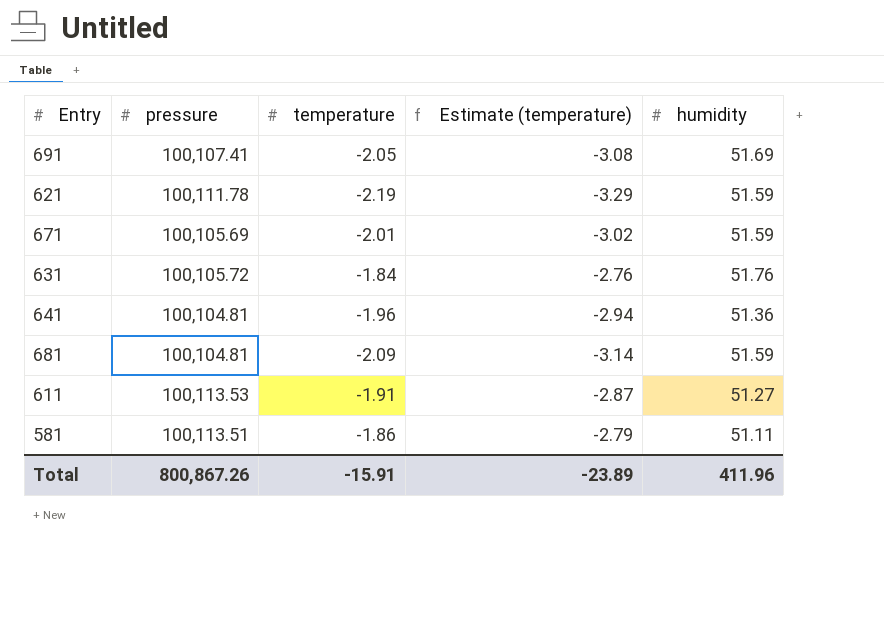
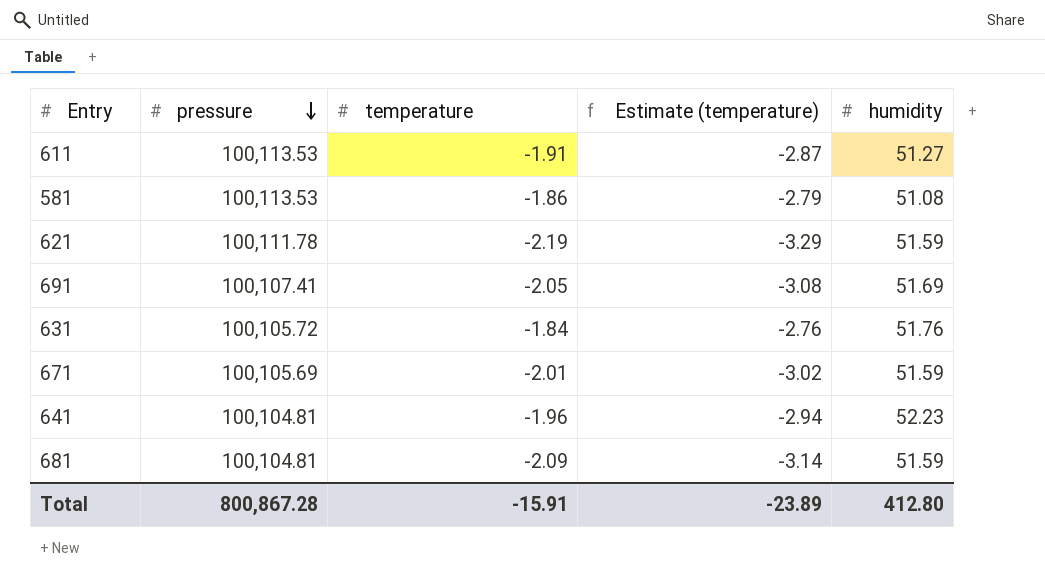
row order: none -> pressure descending
581 | pressure: 100,113.51 -> 100,113.53
581 | humidity: 51.11 -> 51.08
641 | humidity: 51.36 -> 52.23
Total | pressure: 800,867.26 -> 800,867.28
Total | humidity: 411.96 -> 412.80

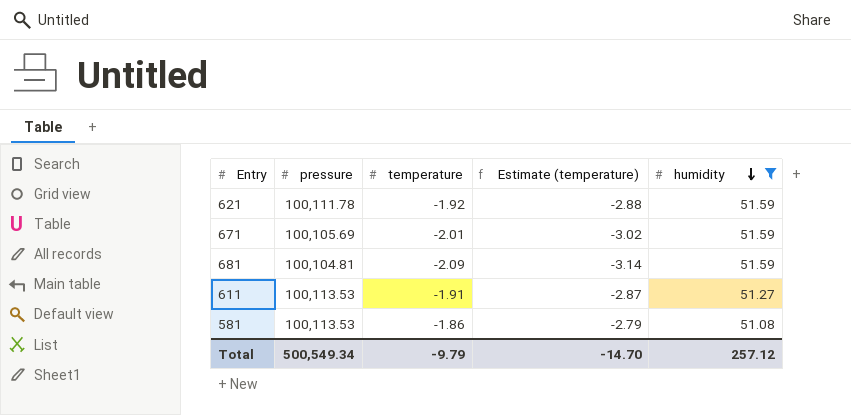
filter: none -> humidity <= 51.59
row order: pressure descending -> humidity descending
621 | temperature: -2.19 -> -1.92
621 | Estimate (temperature): -3.29 -> -2.88
Total | pressure: 800,867.28 -> 500,549.34
Total | temperature: -15.91 -> -9.79
Total | Estimate (temperature): -23.89 -> -14.70
Total | humidity: 412.80 -> 257.12

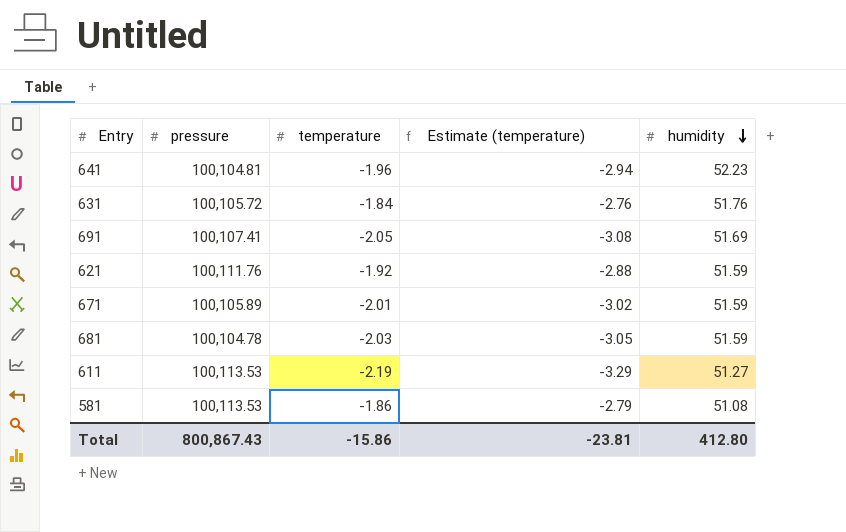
filter: humidity <= 51.59 -> none
621 | pressure: 100,111.78 -> 100,111.76
671 | pressure: 100,105.69 -> 100,105.89
681 | pressure: 100,104.81 -> 100,104.78
681 | temperature: -2.09 -> -2.03
681 | Estimate (temperature): -3.14 -> -3.05
611 | temperature: -1.91 -> -2.19
611 | Estimate (temperature): -2.87 -> -3.29
Total | pressure: 500,549.34 -> 800,867.43
Total | temperature: -9.79 -> -15.86
Total | Estimate (temperature): -14.70 -> -23.81
Total | humidity: 257.12 -> 412.80

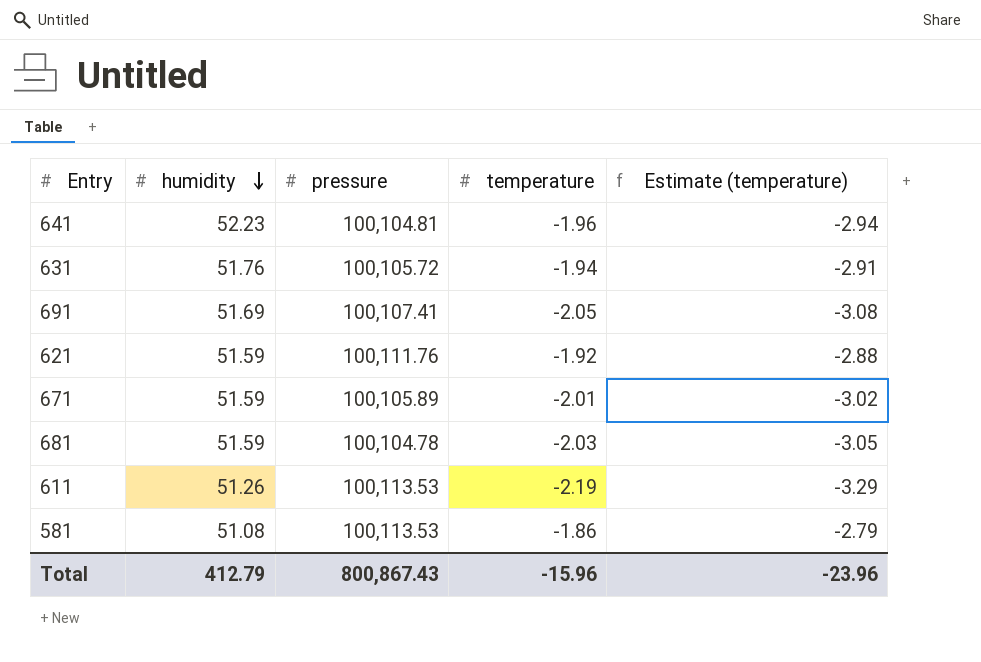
column humidity | position: 5 -> 2
631 | temperature: -1.84 -> -1.94
631 | Estimate (temperature): -2.76 -> -2.91
611 | humidity: 51.27 -> 51.26
Total | humidity: 412.80 -> 412.79
Total | temperature: -15.86 -> -15.96
Total | Estimate (temperature): -23.81 -> -23.96

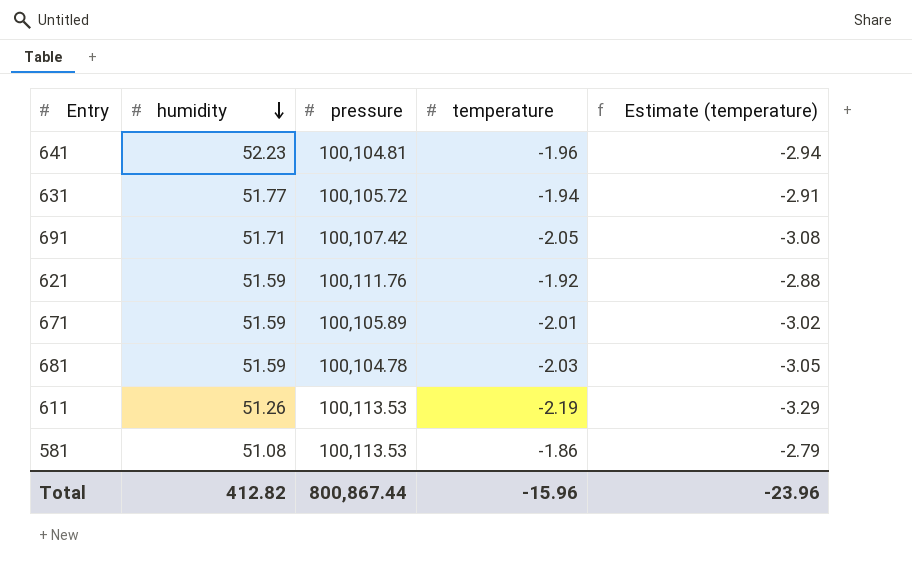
631 | humidity: 51.76 -> 51.77
691 | humidity: 51.69 -> 51.71
691 | pressure: 100,107.41 -> 100,107.42
Total | humidity: 412.79 -> 412.82
Total | pressure: 800,867.43 -> 800,867.44

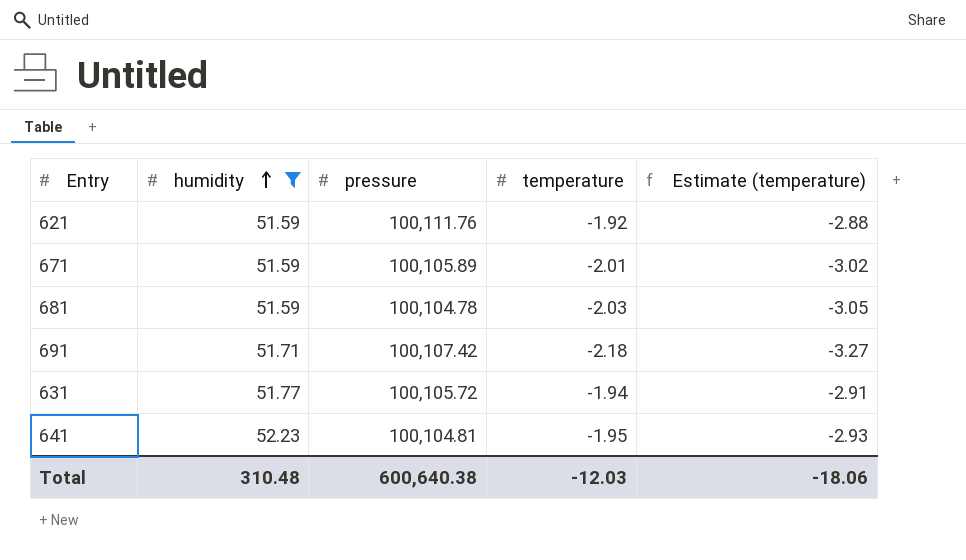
filter: none -> humidity >= 51.59
row order: humidity descending -> humidity ascending
691 | temperature: -2.05 -> -2.18
691 | Estimate (temperature): -3.08 -> -3.27
641 | temperature: -1.96 -> -1.95
641 | Estimate (temperature): -2.94 -> -2.93
Total | humidity: 412.82 -> 310.48
Total | pressure: 800,867.44 -> 600,640.38
Total | temperature: -15.96 -> -12.03
Total | Estimate (temperature): -23.96 -> -18.06

